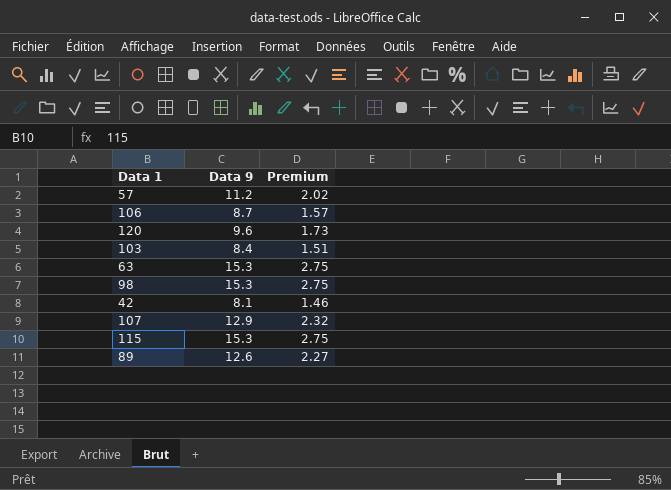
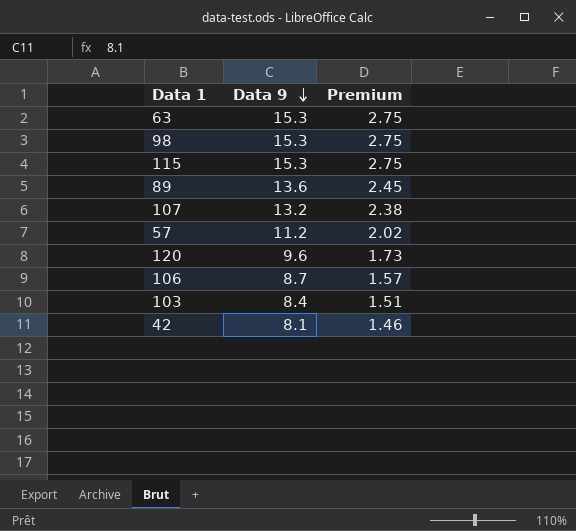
row order: none -> Data 9 descending
89 | Data 9: 12.6 -> 13.6
89 | Premium: 2.27 -> 2.45
107 | Data 9: 12.9 -> 13.2
107 | Premium: 2.32 -> 2.38

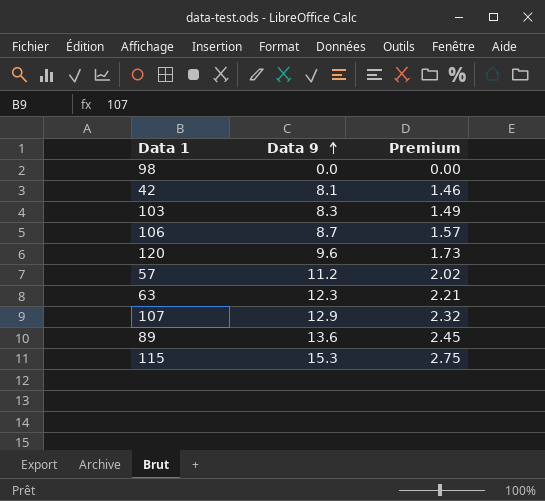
row order: Data 9 descending -> Data 9 ascending
98 | Data 9: 15.3 -> 0.0
98 | Premium: 2.75 -> 0.00
103 | Data 9: 8.4 -> 8.3
103 | Premium: 1.51 -> 1.49
63 | Data 9: 15.3 -> 12.3
63 | Premium: 2.75 -> 2.21
107 | Data 9: 13.2 -> 12.9
107 | Premium: 2.38 -> 2.32

